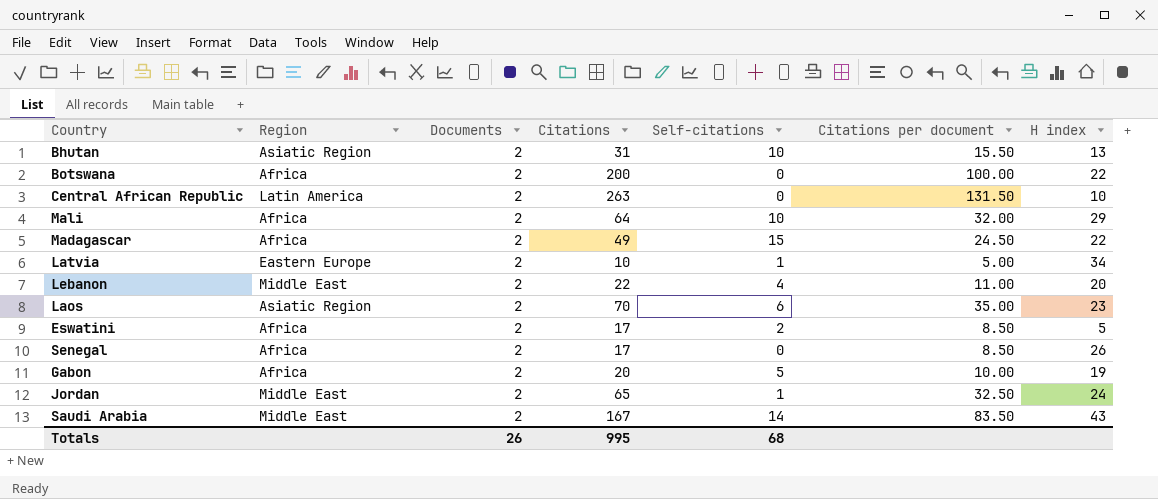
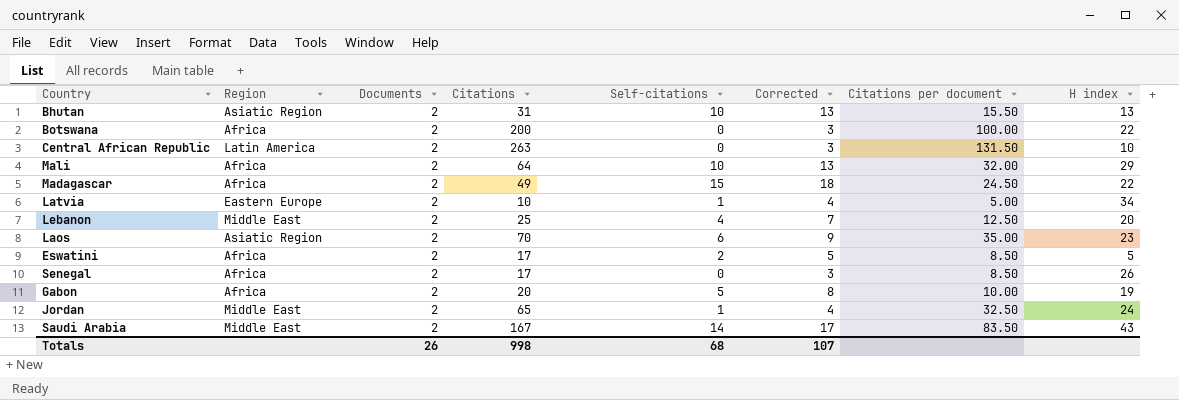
column Corrected | formula: none -> [Self-citations] + 3
Lebanon | Citations: 22 -> 25
Lebanon | Citations per document: 11.00 -> 12.50
Totals | Citations: 995 -> 998

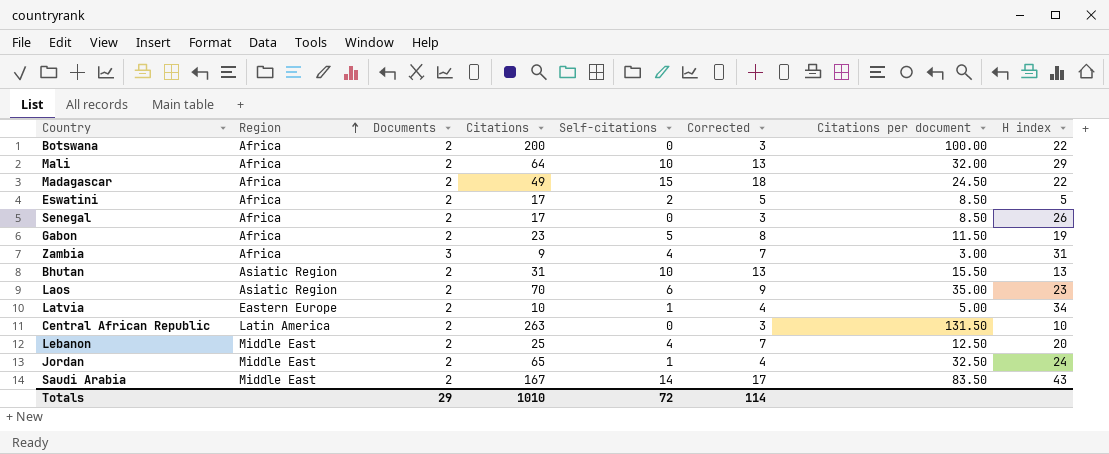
row order: none -> Region ascending
Gabon | Citations: 20 -> 23
Gabon | Citations per document: 10.00 -> 11.50
row Zambia: none -> Africa | 3 | 9 | 4 | 7 | 3.00 | 31
Totals | Documents: 26 -> 29
Totals | Citations: 998 -> 1010
Totals | Self-citations: 68 -> 72
Totals | Corrected: 107 -> 114

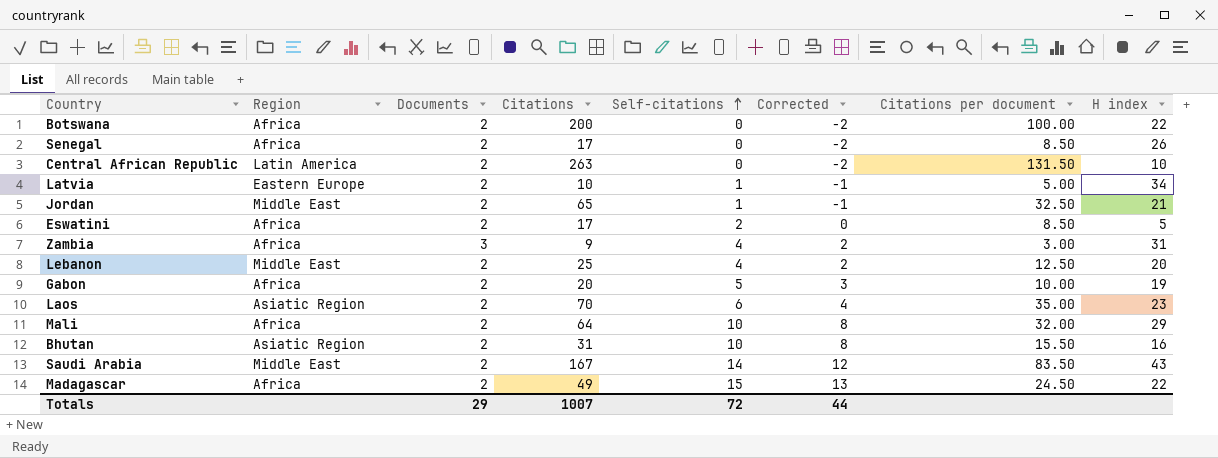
row order: Region ascending -> Self-citations ascending
column Corrected | formula: [Self-citations] + 3 -> [Self-citations] - 2
Jordan | H index: 24 -> 21
Gabon | Citations: 23 -> 20
Gabon | Citations per document: 11.50 -> 10.00
Bhutan | H index: 13 -> 16
Totals | Citations: 1010 -> 1007
Totals | Corrected: 114 -> 44

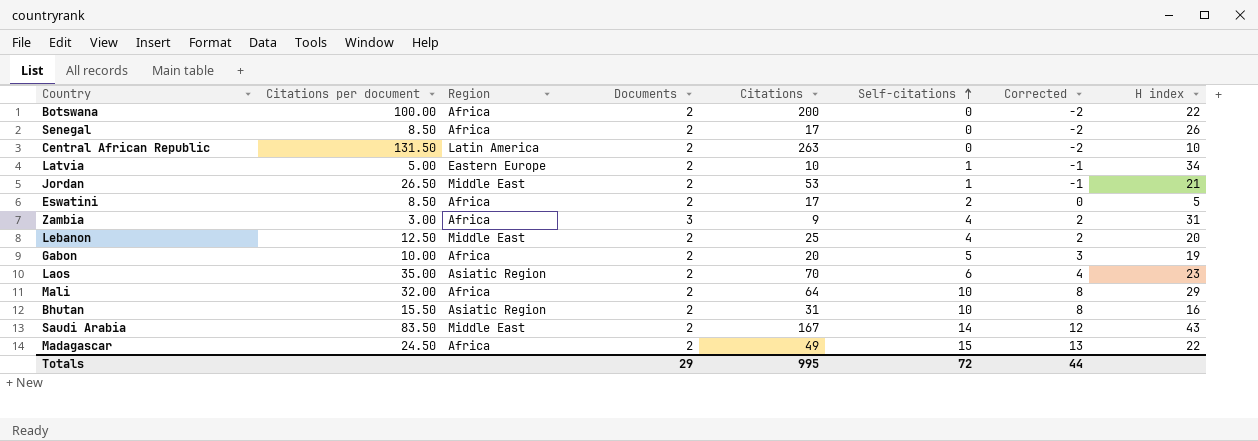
column Citations per document | position: 7 -> 2
Jordan | Citations per document: 32.50 -> 26.50
Jordan | Citations: 65 -> 53
Totals | Citations: 1007 -> 995

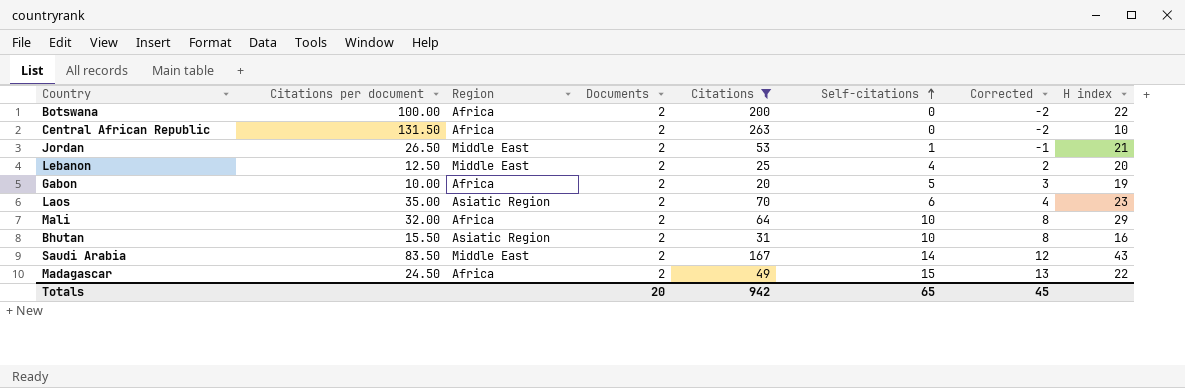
filter: none -> Citations >= 20
Central African Republic | Region: Latin America -> Africa
Totals | Documents: 29 -> 20
Totals | Citations: 995 -> 942
Totals | Self-citations: 72 -> 65
Totals | Corrected: 44 -> 45

